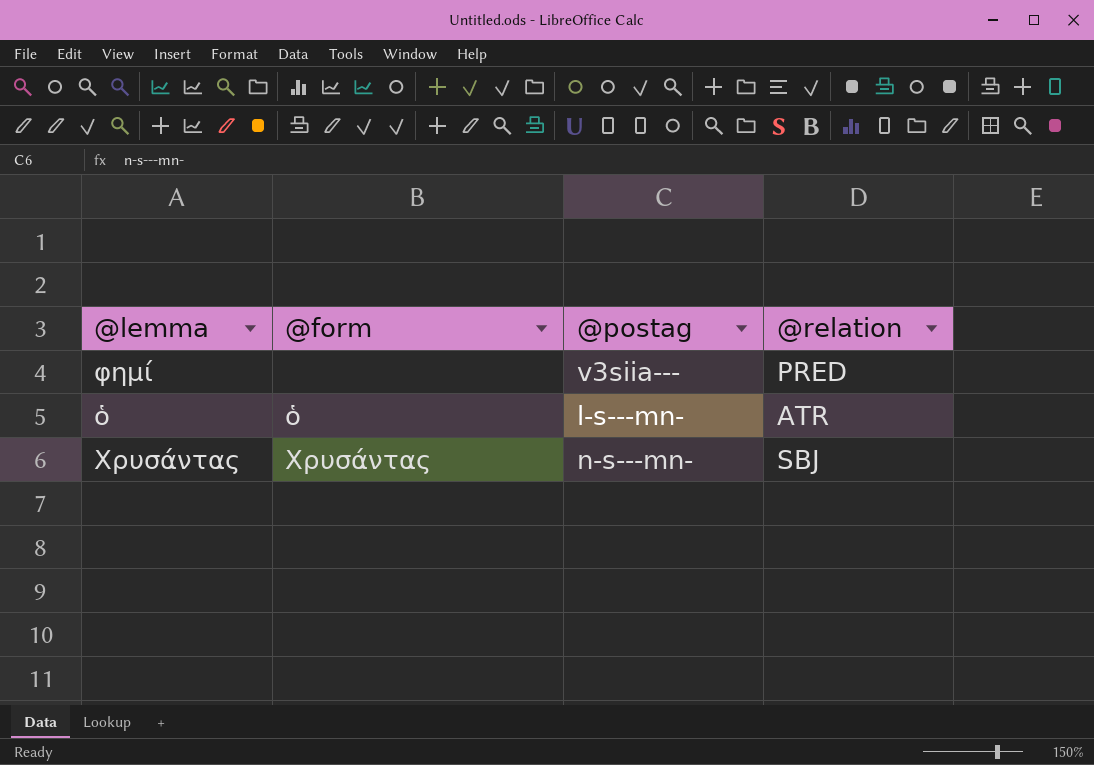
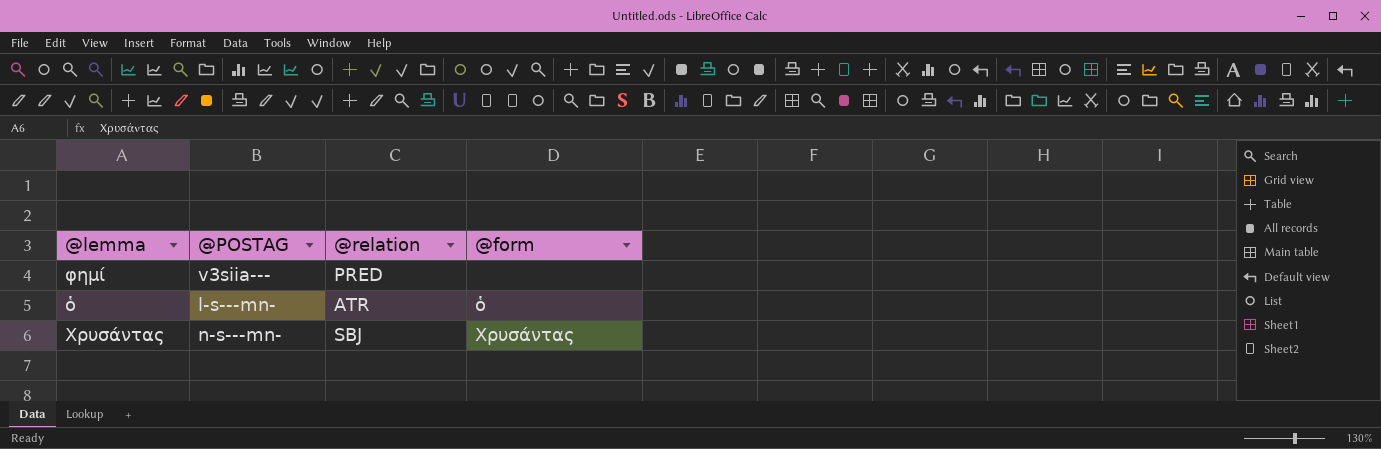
column name: @postag -> @POSTAG
column @form | position: 2 -> 4

